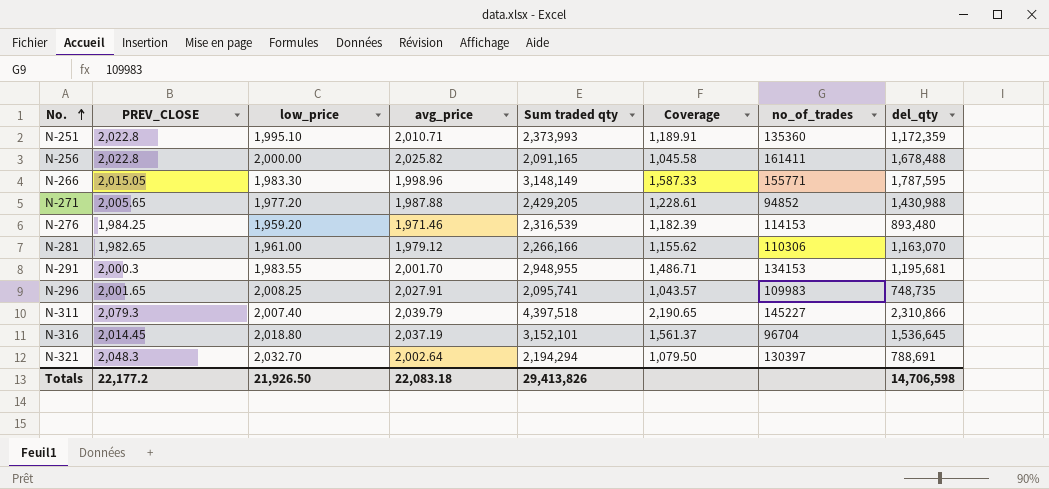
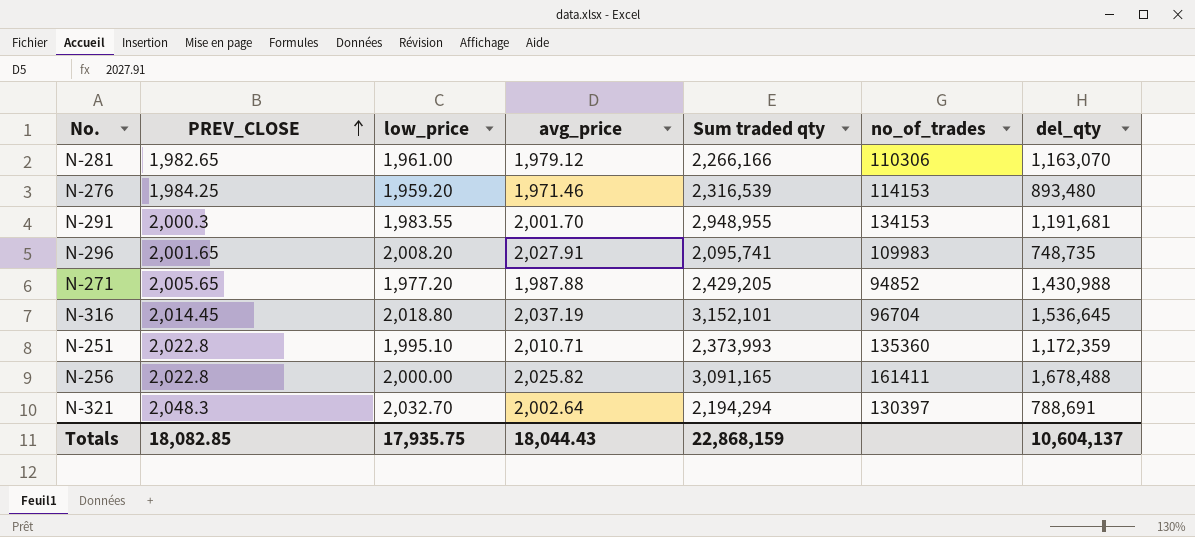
row order: No. ascending -> PREV_CLOSE ascending
column Coverage | formula: [Sum traded qty] / [low_price] -> none
row N-266: 2,015.05 | 1,983.30 | 1,998.96 | 3,148,149 | 1,587.33 | 155771 | 1,787,595 -> none
row N-311: 2,079.3 | 2,007.40 | 2,039.79 | 4,397,518 | 2,190.65 | 145227 | 2,310,866 -> none
N-291 | del_qty: 1,195,681 -> 1,191,681
N-296 | low_price: 2,008.25 -> 2,008.20
N-256 | Sum traded qty: 2,091,165 -> 3,091,165
Totals | PREV_CLOSE: 22,177.2 -> 18,082.85
Totals | low_price: 21,926.50 -> 17,935.75
Totals | avg_price: 22,083.18 -> 18,044.43
Totals | Sum traded qty: 29,413,826 -> 22,868,159
Totals | del_qty: 14,706,598 -> 10,604,137

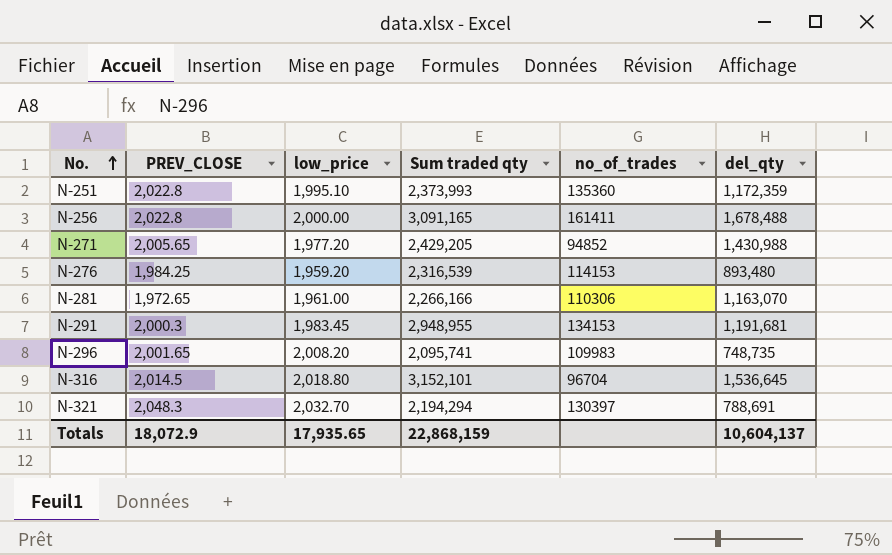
row order: PREV_CLOSE ascending -> No. ascending
column avg_price | position: 4 -> none
N-281 | PREV_CLOSE: 1,982.65 -> 1,972.65
N-291 | low_price: 1,983.55 -> 1,983.45
N-316 | PREV_CLOSE: 2,014.45 -> 2,014.5
Totals | PREV_CLOSE: 18,082.85 -> 18,072.9
Totals | low_price: 17,935.75 -> 17,935.65

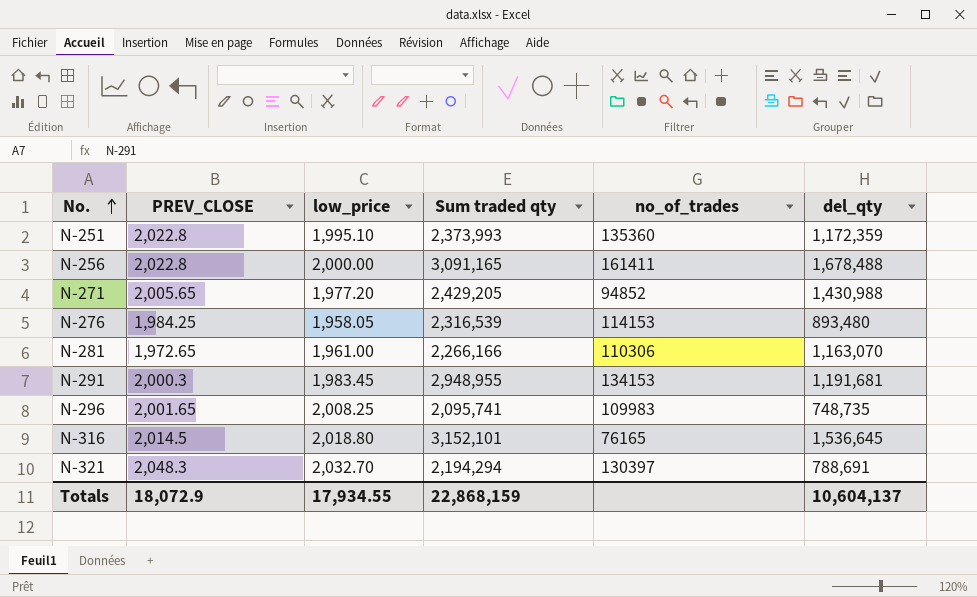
N-276 | low_price: 1,959.20 -> 1,958.05
N-296 | low_price: 2,008.20 -> 2,008.25
N-316 | no_of_trades: 96704 -> 76165
Totals | low_price: 17,935.65 -> 17,934.55

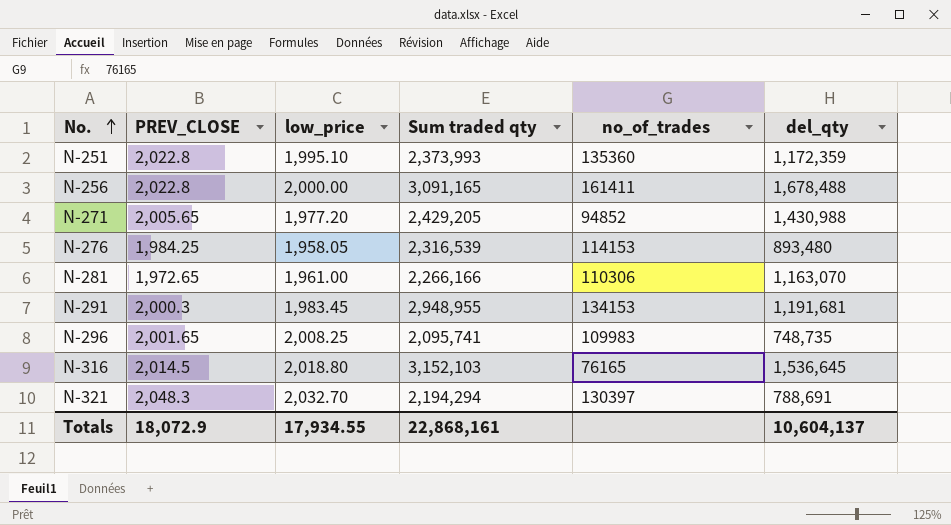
N-316 | Sum traded qty: 3,152,101 -> 3,152,103
Totals | Sum traded qty: 22,868,159 -> 22,868,161

